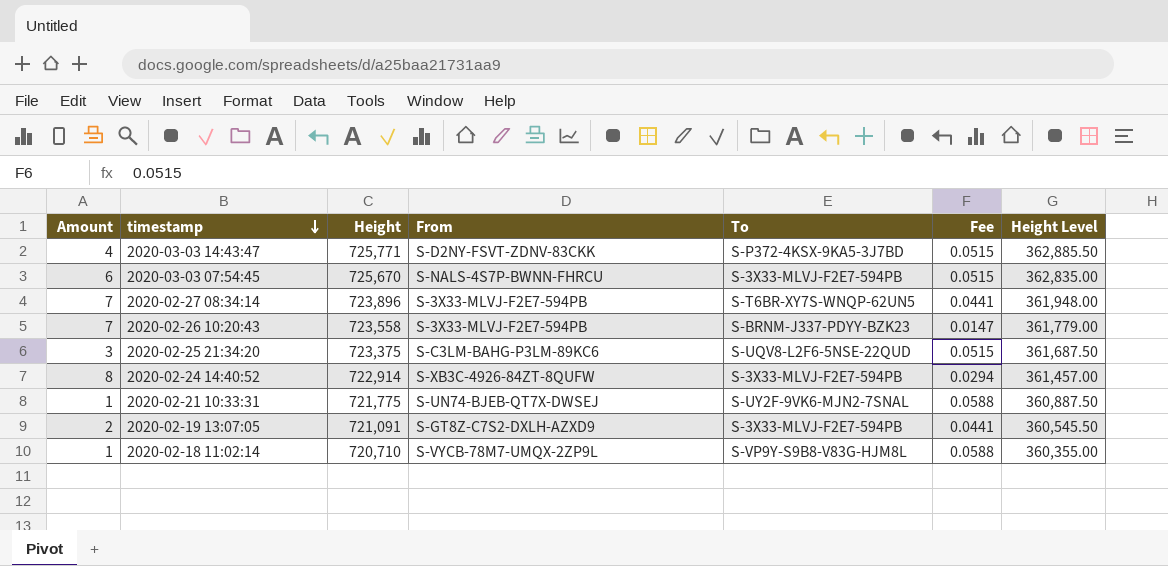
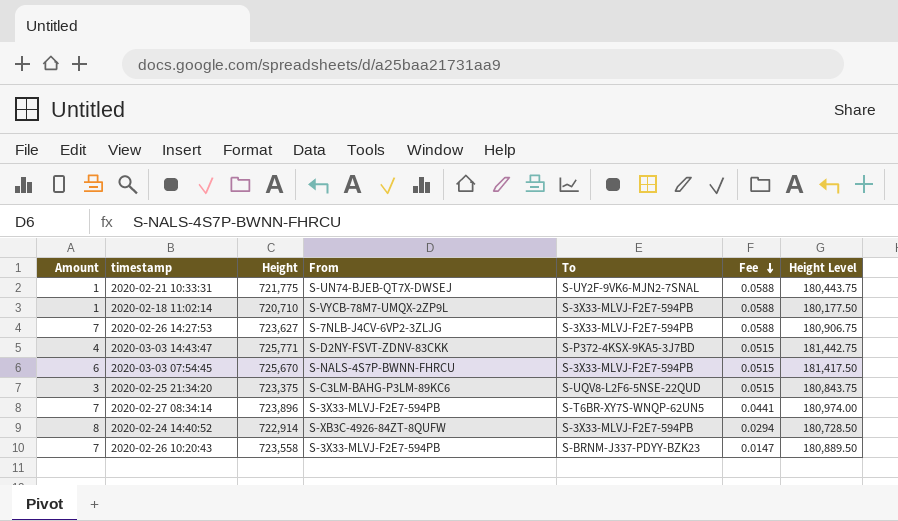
row order: timestamp descending -> Fee descending
column Height Level | formula: [Height] * 0.5 -> [Height] * 0.25
row 2020-02-19 13:07:05: 2 | 721,091 | S-GT8Z-C7S2-DXLH-AZXD9 | S-3X33-MLVJ-F2E7-594PB | 0.0441 | 360,545.50 -> none
2020-02-18 11:02:14 | To: S-VP9Y-S9B8-V83G-HJM8L -> S-3X33-MLVJ-F2E7-594PB
row 2020-02-26 14:27:53: none -> 7 | 723,627 | S-7NLB-J4CV-6VP2-3ZLJG | S-3X33-MLVJ-F2E7-594PB | 0.0588 | 180,906.75

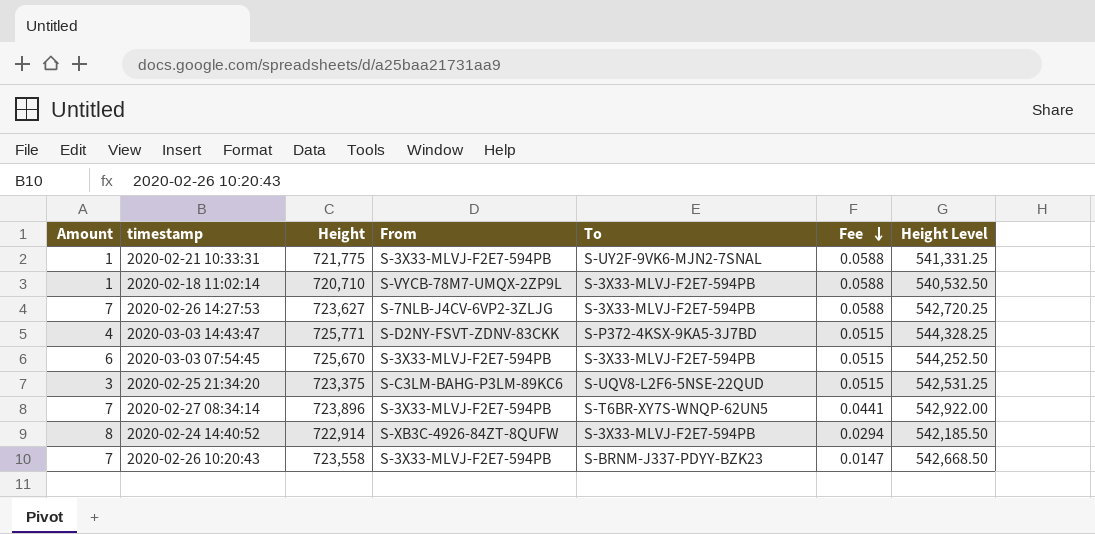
column Height Level | formula: [Height] * 0.25 -> [Height] * 0.75
2020-02-21 10:33:31 | From: S-UN74-BJEB-QT7X-DWSEJ -> S-3X33-MLVJ-F2E7-594PB
2020-03-03 07:54:45 | From: S-NALS-4S7P-BWNN-FHRCU -> S-3X33-MLVJ-F2E7-594PB

